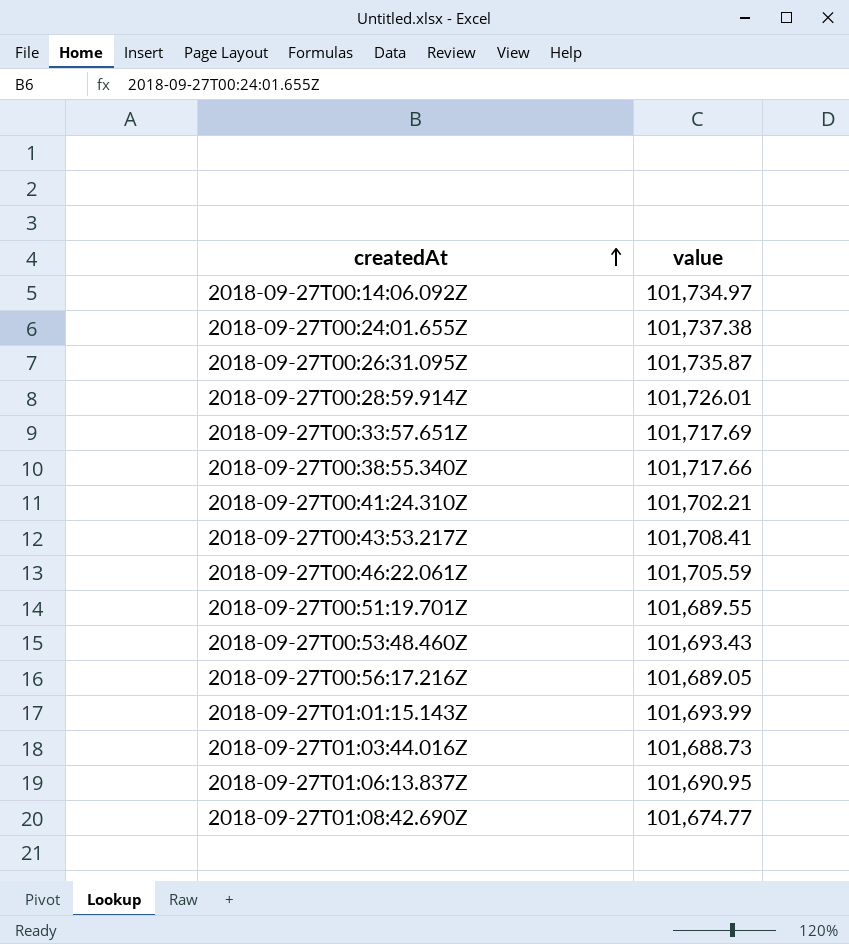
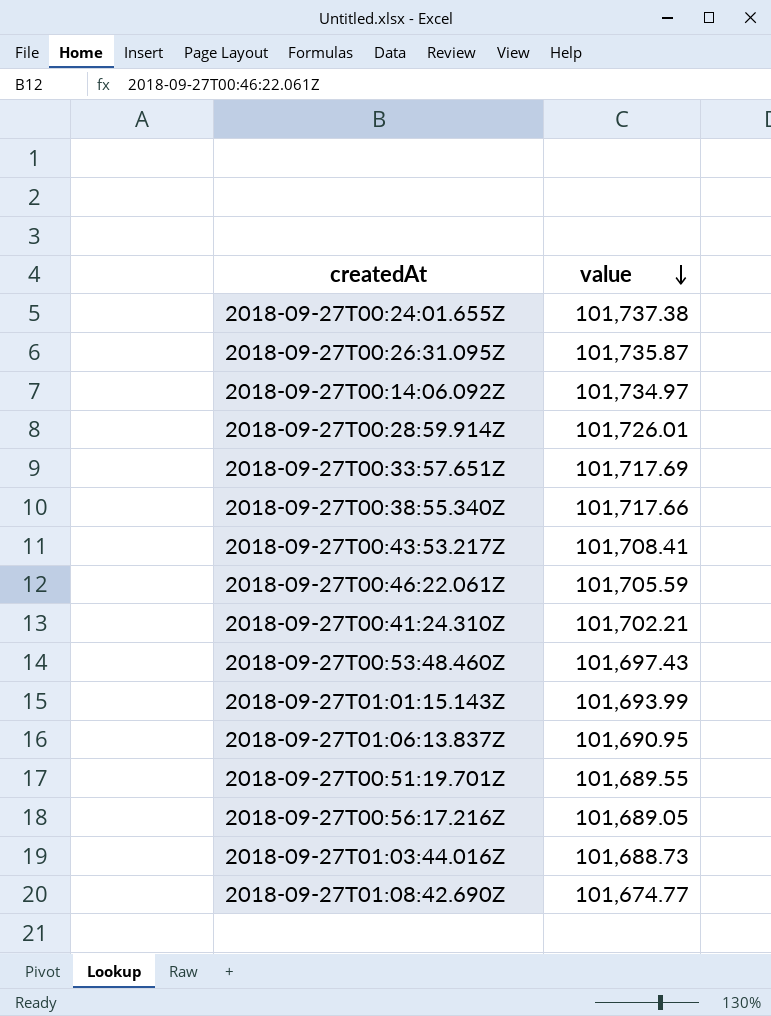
row order: createdAt ascending -> value descending
2018-09-27T00:53:48.460Z | value: 101,693.43 -> 101,697.43

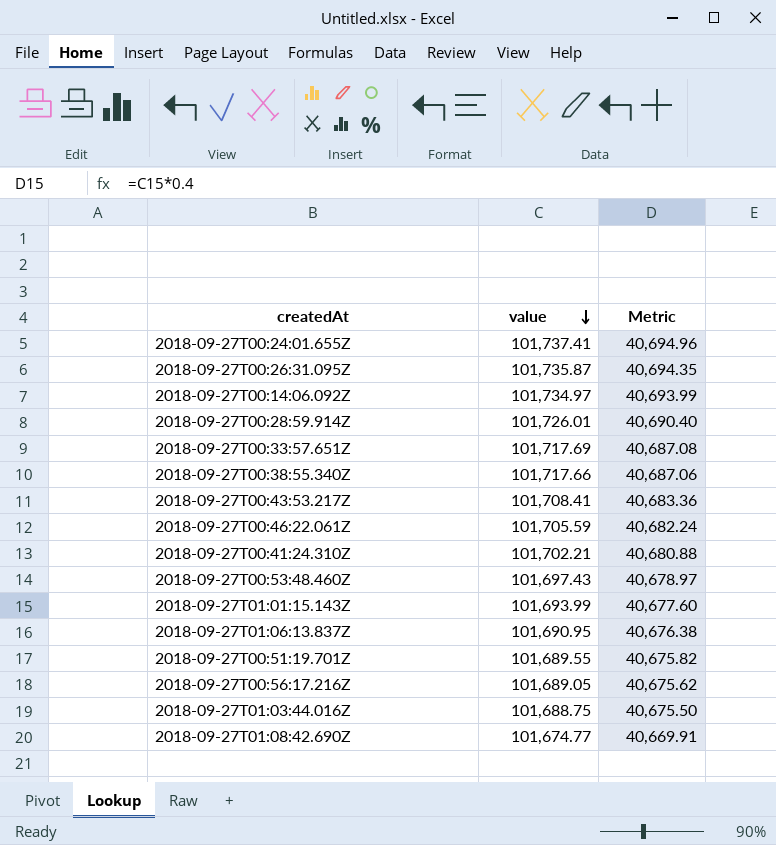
column Metric | formula: none -> [value] * 0.4
2018-09-27T00:24:01.655Z | value: 101,737.38 -> 101,737.41
2018-09-27T01:03:44.016Z | value: 101,688.73 -> 101,688.75

